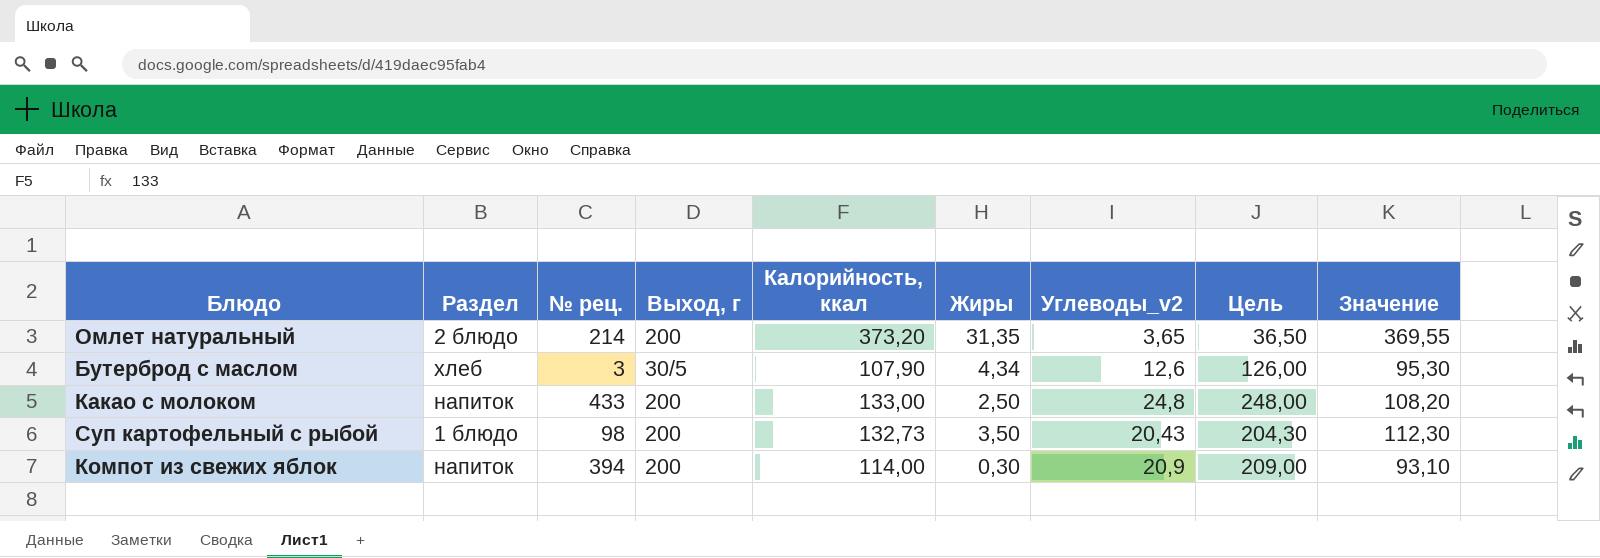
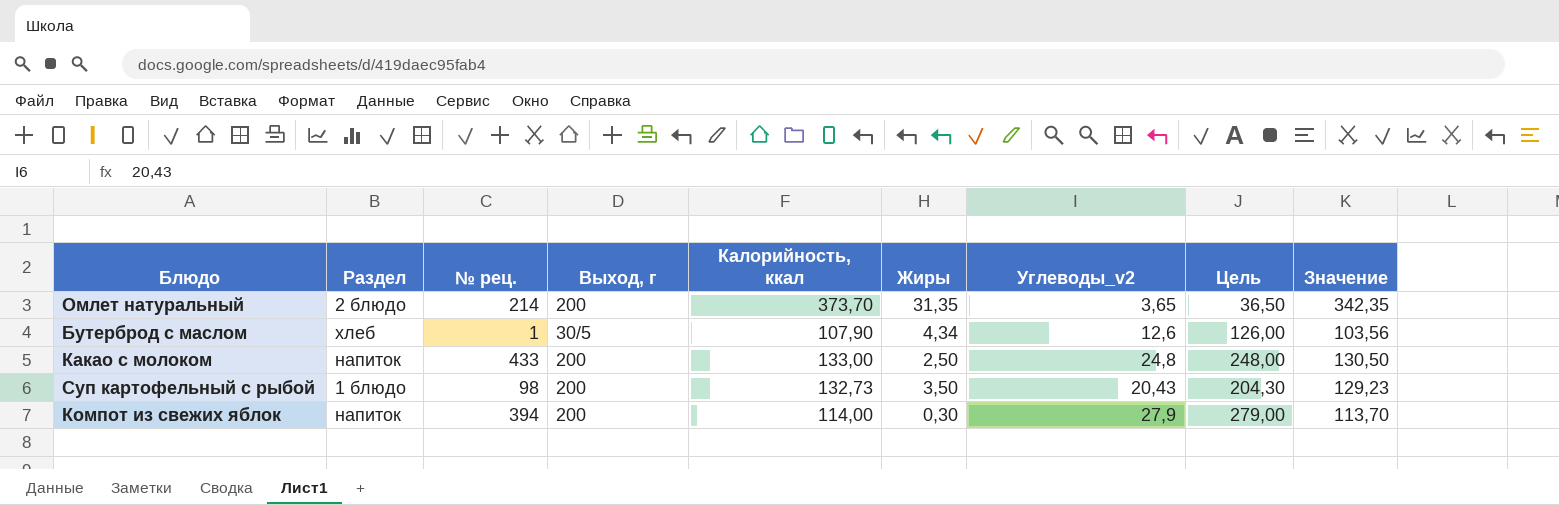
column Значение | formula: [Калорийность, ккал] - [Углеводы_v2] -> [Калорийность, ккал] - [Жиры]
Омлет натуральный | Калорийность, ккал: 373,20 -> 373,70
Бутерброд с маслом | № рец.: 3 -> 1
Компот из свежих яблок | Углеводы_v2: 20,9 -> 27,9
Компот из свежих яблок | Цель: 209,00 -> 279,00

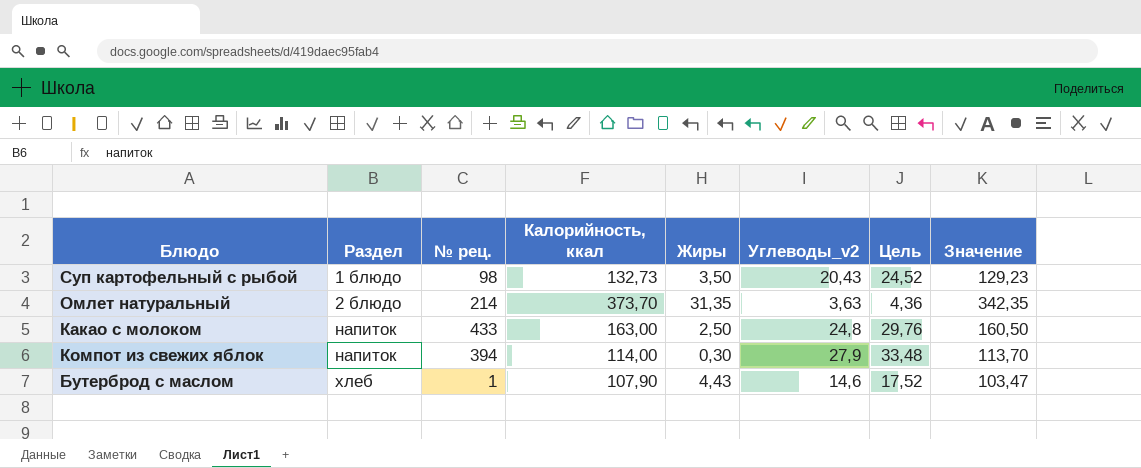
row order: none -> Раздел ascending
column Выход, г | position: 4 -> none
column Цель | formula: [Углеводы_v2] * 10 -> [Углеводы_v2] * 1,2
Омлет натуральный | Углеводы_v2: 3,65 -> 3,63
Какао с молоком | Калорийность, ккал: 133,00 -> 163,00
Какао с молоком | Значение: 130,50 -> 160,50
Бутерброд с маслом | Жиры: 4,34 -> 4,43
Бутерброд с маслом | Углеводы_v2: 12,6 -> 14,6
Бутерброд с маслом | Значение: 103,56 -> 103,47

